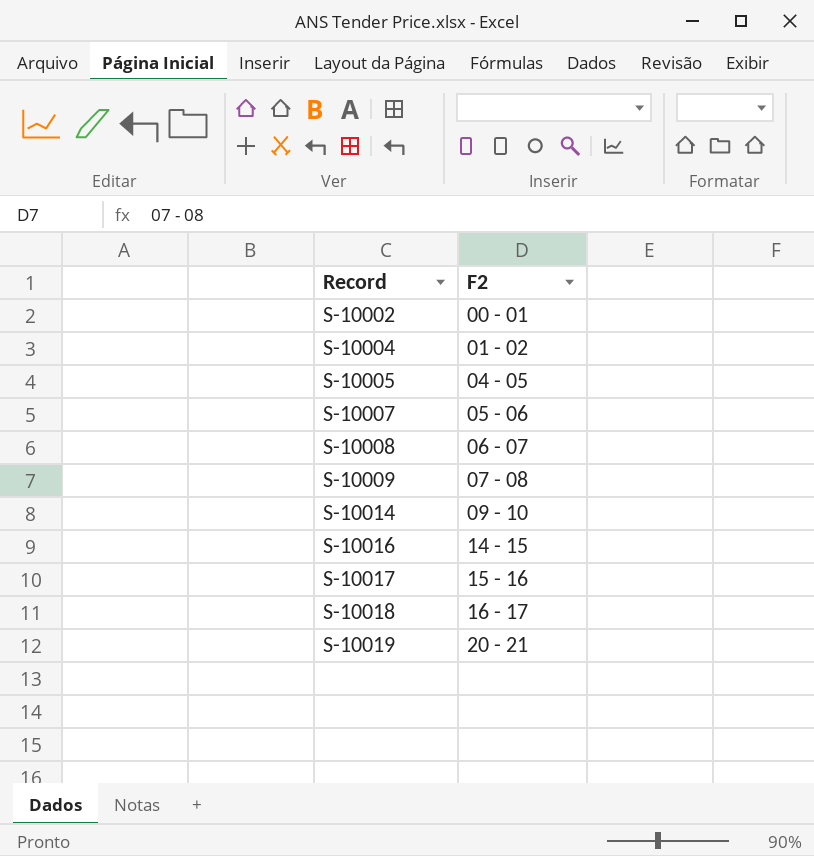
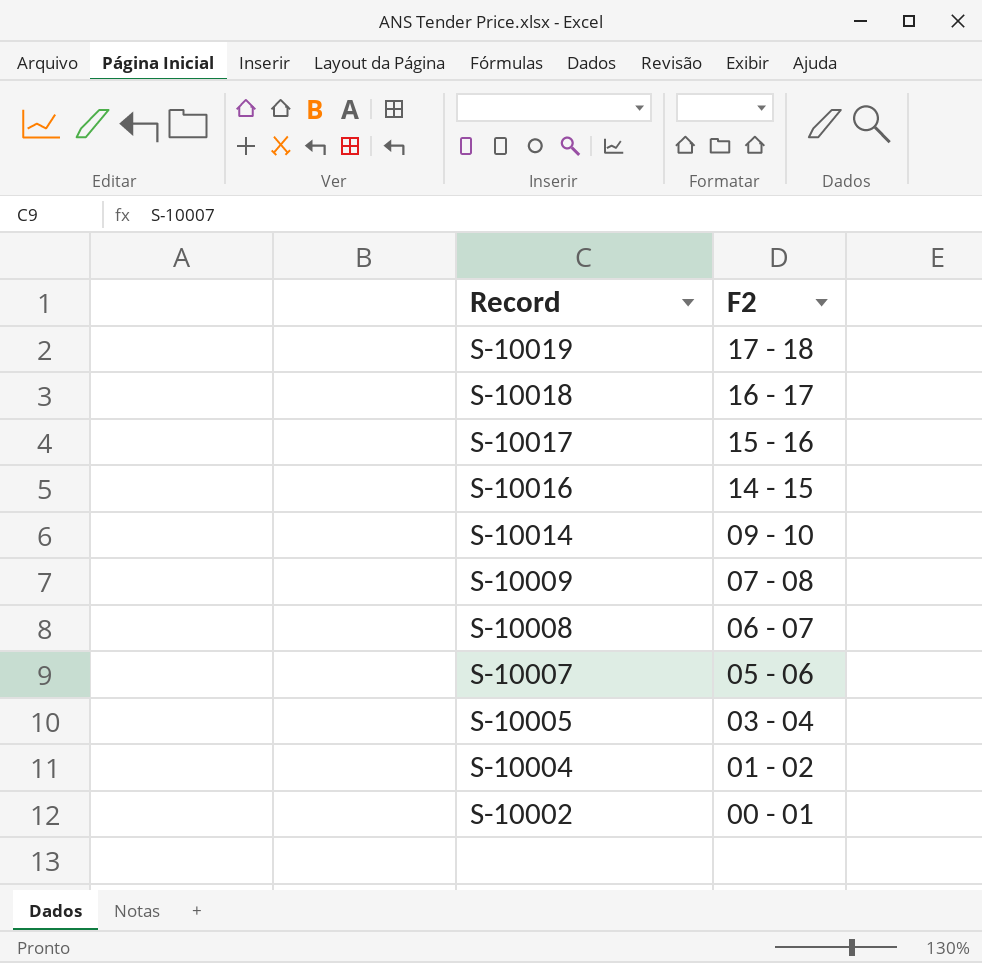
row order: Record ascending -> Record descending
S-10019 | F2: 20 - 21 -> 17 - 18
S-10005 | F2: 04 - 05 -> 03 - 04

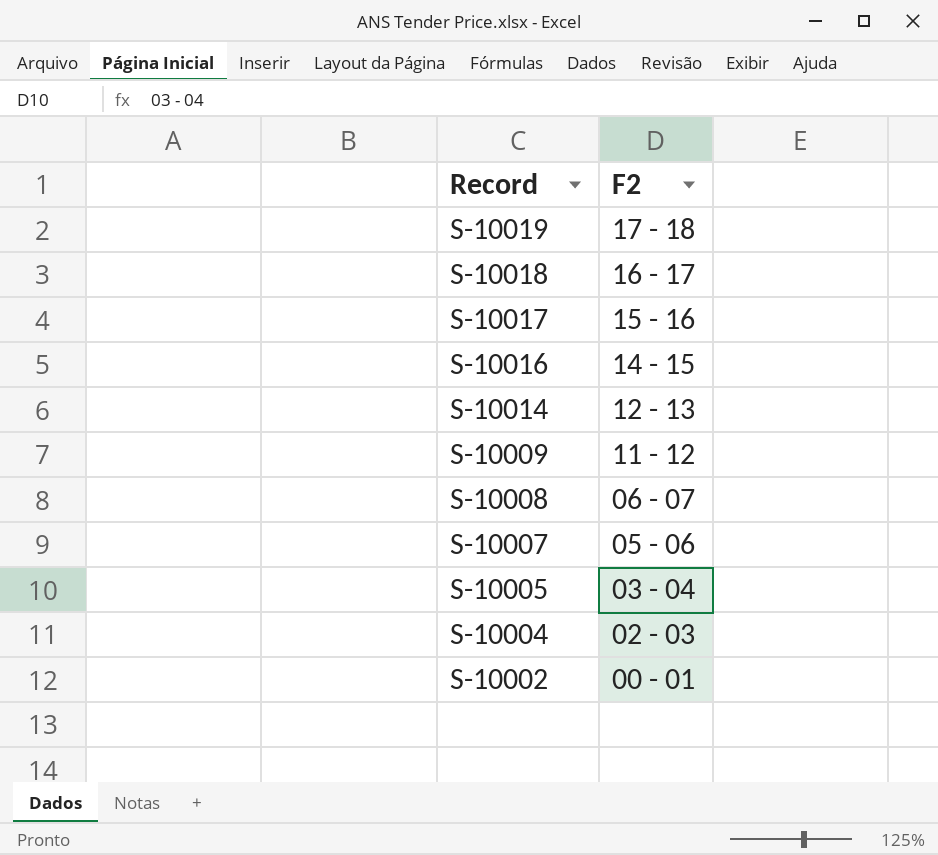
S-10014 | F2: 09 - 10 -> 12 - 13
S-10009 | F2: 07 - 08 -> 11 - 12
S-10004 | F2: 01 - 02 -> 02 - 03

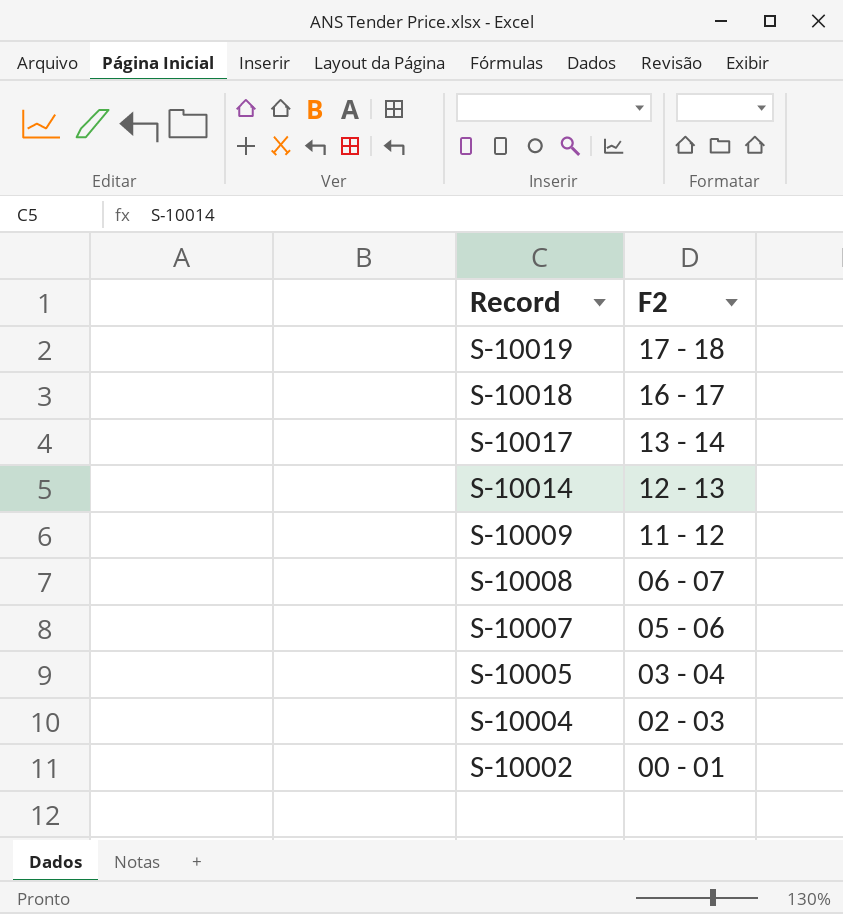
row S-10016: 14 - 15 -> none
S-10017 | F2: 15 - 16 -> 13 - 14

